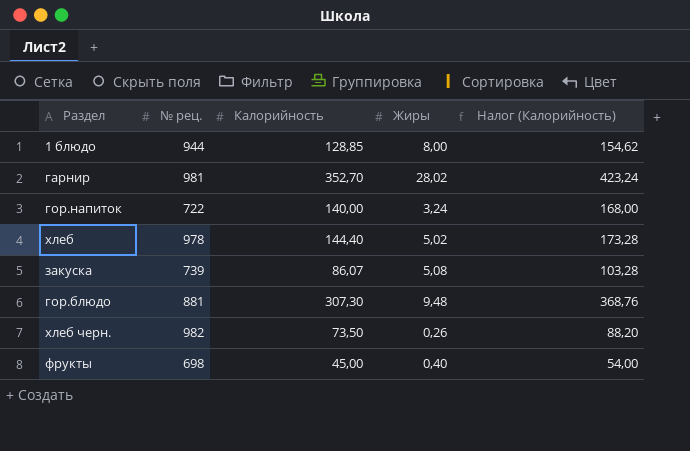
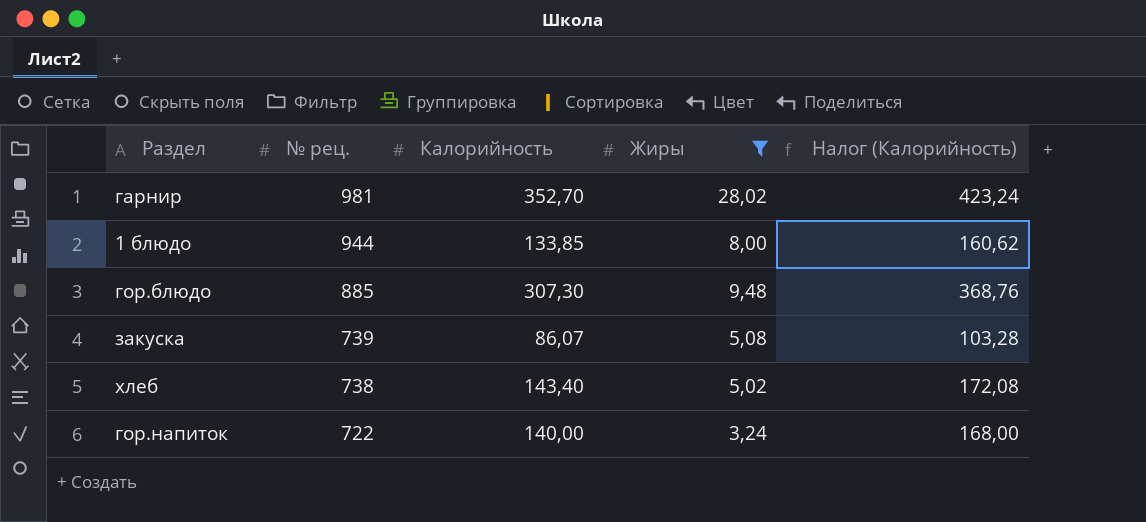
filter: none -> Жиры >= 3,24
row order: none -> № рец. descending
1 блюдо | Калорийность: 128,85 -> 133,85
1 блюдо | Налог (Калорийность): 154,62 -> 160,62
гор.блюдо | № рец.: 881 -> 885
хлеб | № рец.: 978 -> 738
хлеб | Калорийность: 144,40 -> 143,40
хлеб | Налог (Калорийность): 173,28 -> 172,08

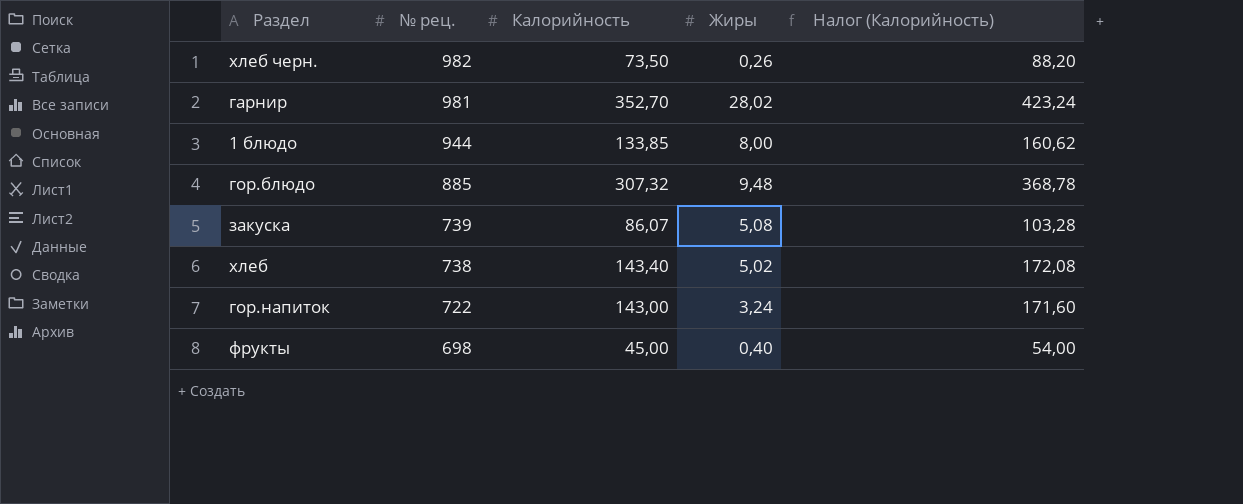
filter: Жиры >= 3,24 -> none
гор.блюдо | Калорийность: 307,30 -> 307,32
гор.блюдо | Налог (Калорийность): 368,76 -> 368,78
гор.напиток | Калорийность: 140,00 -> 143,00
гор.напиток | Налог (Калорийность): 168,00 -> 171,60

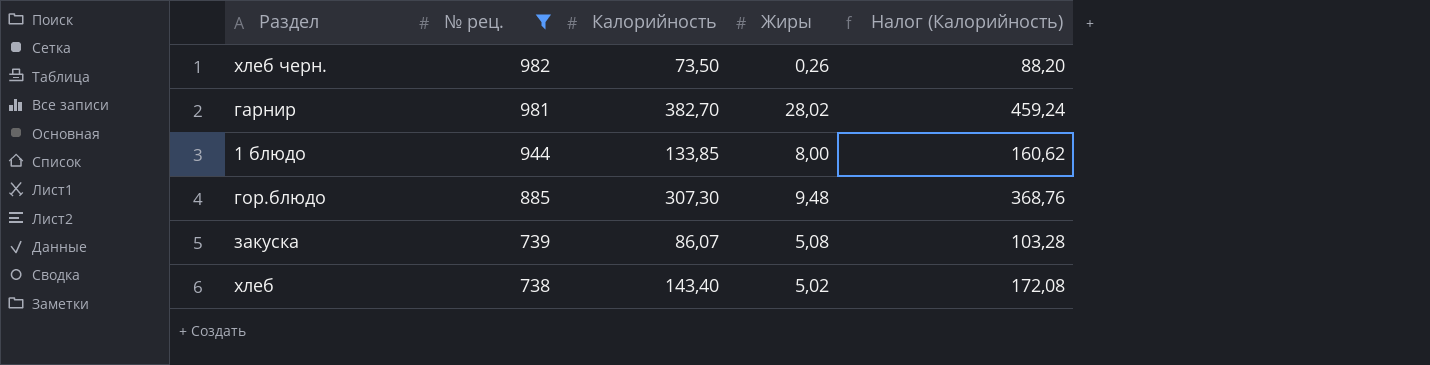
filter: none -> № рец. >= 738
гарнир | Калорийность: 352,70 -> 382,70
гарнир | Налог (Калорийность): 423,24 -> 459,24
гор.блюдо | Калорийность: 307,32 -> 307,30
гор.блюдо | Налог (Калорийность): 368,78 -> 368,76

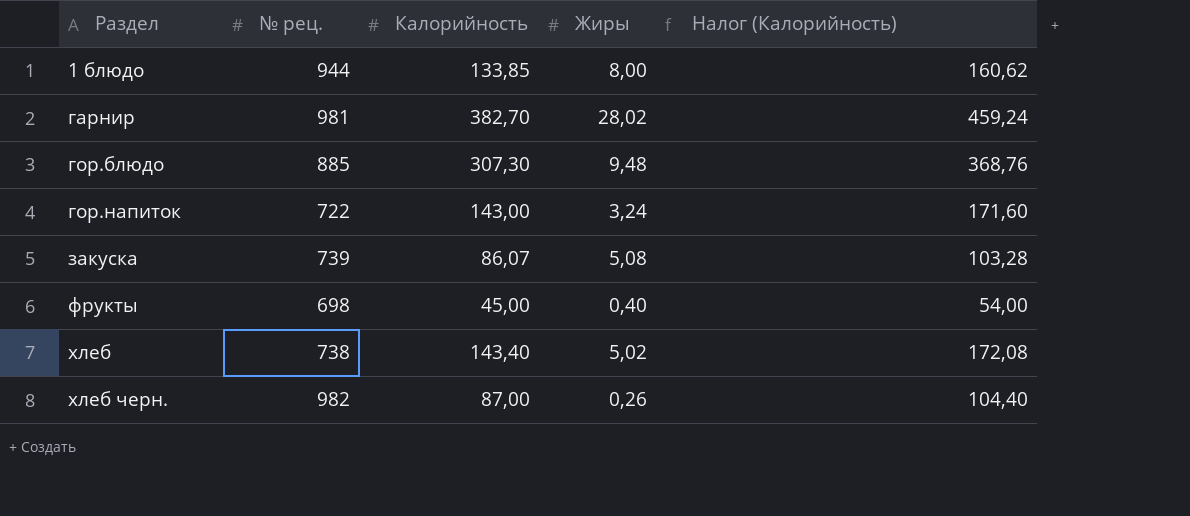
filter: № рец. >= 738 -> none
row order: № рец. descending -> Раздел ascending
хлеб черн. | Калорийность: 73,50 -> 87,00
хлеб черн. | Налог (Калорийность): 88,20 -> 104,40

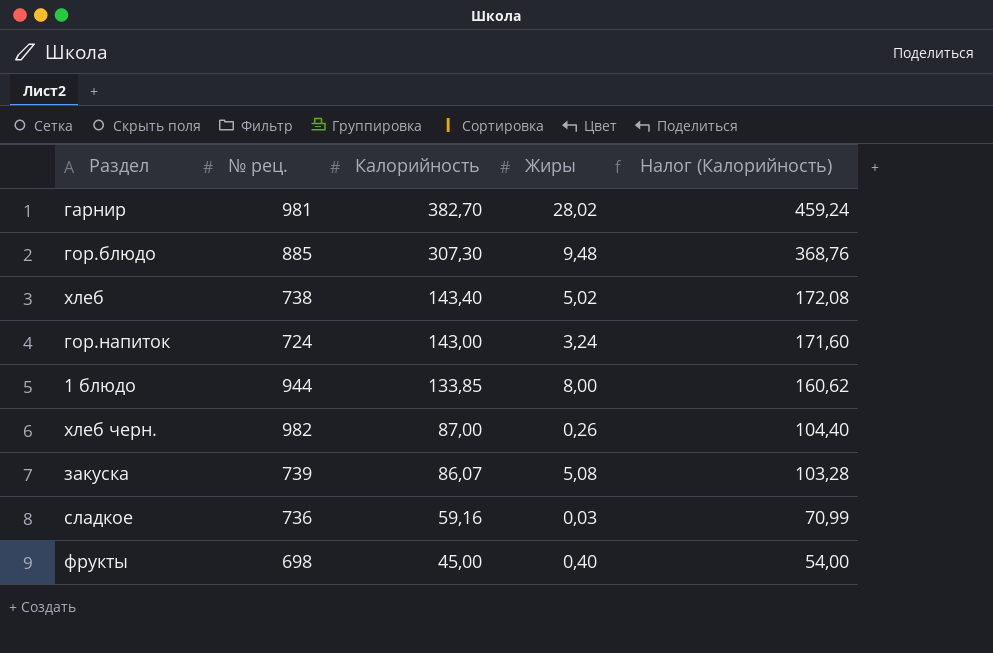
row order: Раздел ascending -> Калорийность descending
гор.напиток | № рец.: 722 -> 724
row сладкое: none -> 736 | 59,16 | 0,03 | 70,99

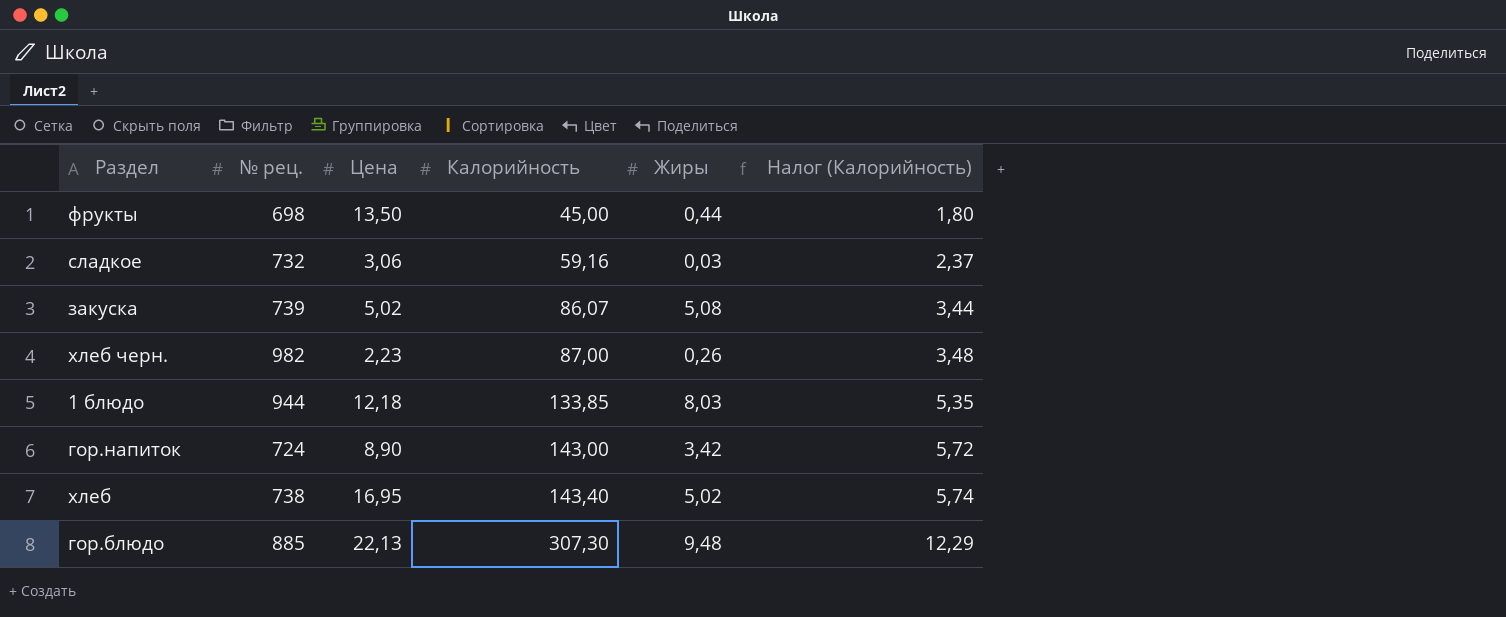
row order: Калорийность descending -> Калорийность ascending
column Цена | position: none -> 3
column Налог (Калорийность) | formula: [Калорийность] * 1,2 -> [Калорийность] * 0,04
row гарнир: 981 | 382,70 | 28,02 | 459,24 -> none
фрукты | Жиры: 0,40 -> 0,44
сладкое | № рец.: 736 -> 732
1 блюдо | Жиры: 8,00 -> 8,03
гор.напиток | Жиры: 3,24 -> 3,42

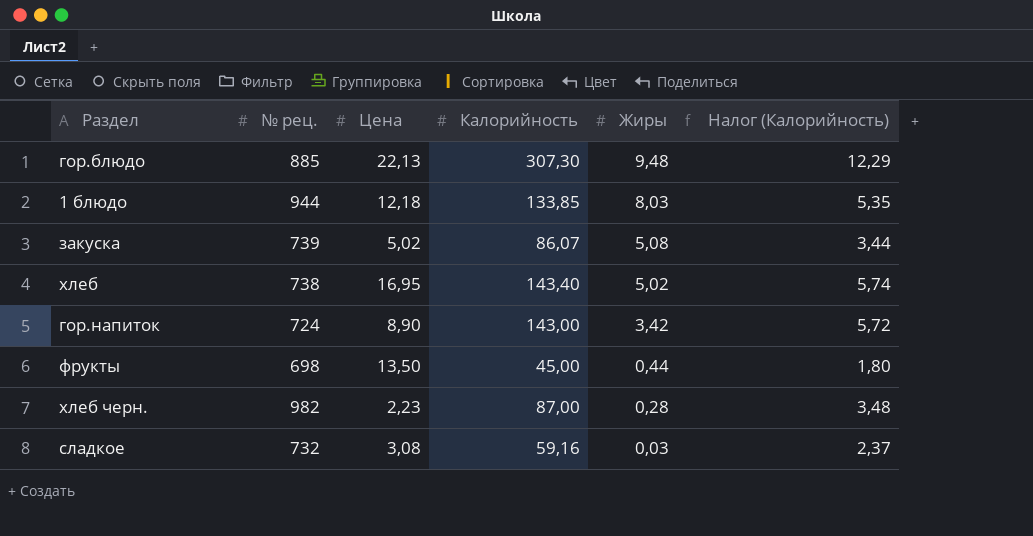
row order: Калорийность ascending -> Жиры descending
хлеб черн. | Жиры: 0,26 -> 0,28
сладкое | Цена: 3,06 -> 3,08

